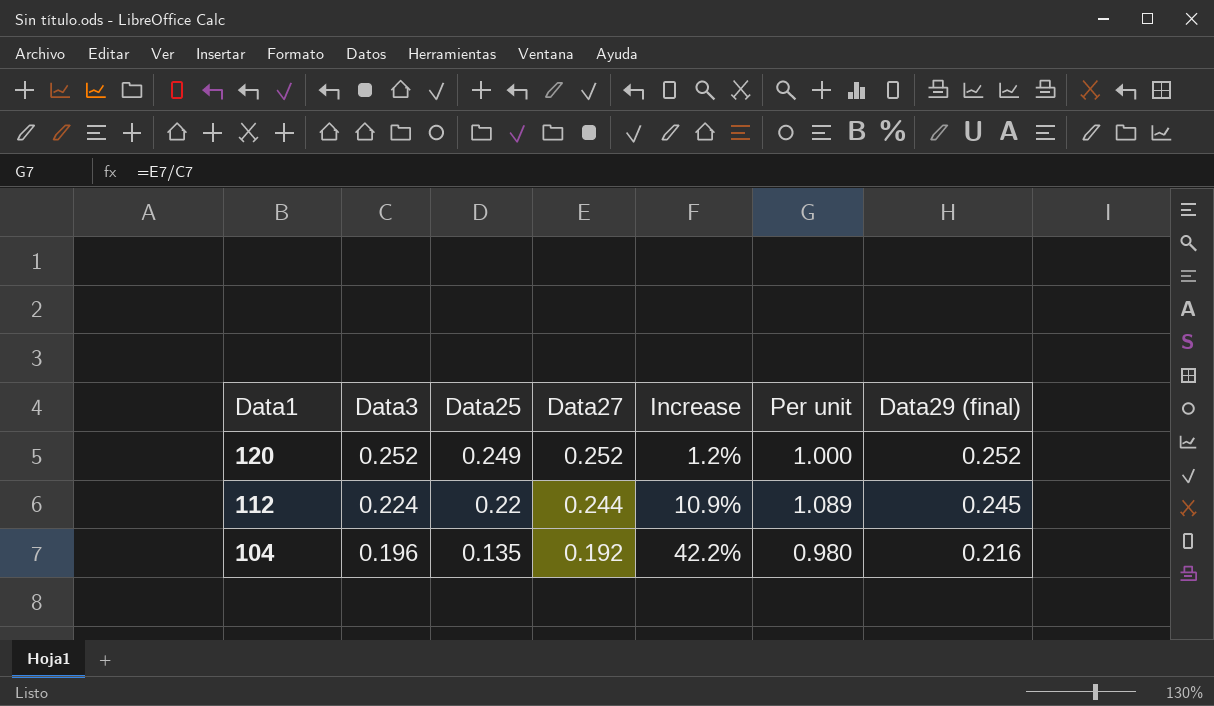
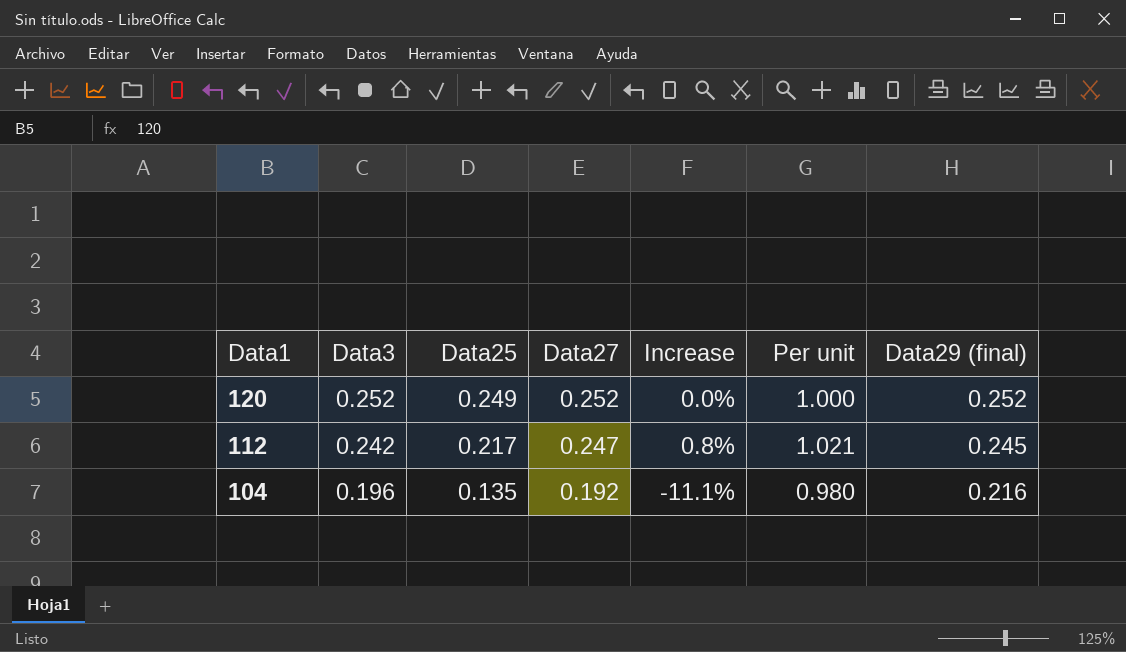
column Increase | formula: ([Data27] - [Data25]) / [Data25] -> ([Data27] - [Data29 (final)]) / [Data29 (final)]
112 | Data3: 0.224 -> 0.242
112 | Data25: 0.22 -> 0.217
112 | Data27: 0.244 -> 0.247
112 | Per unit: 1.089 -> 1.021

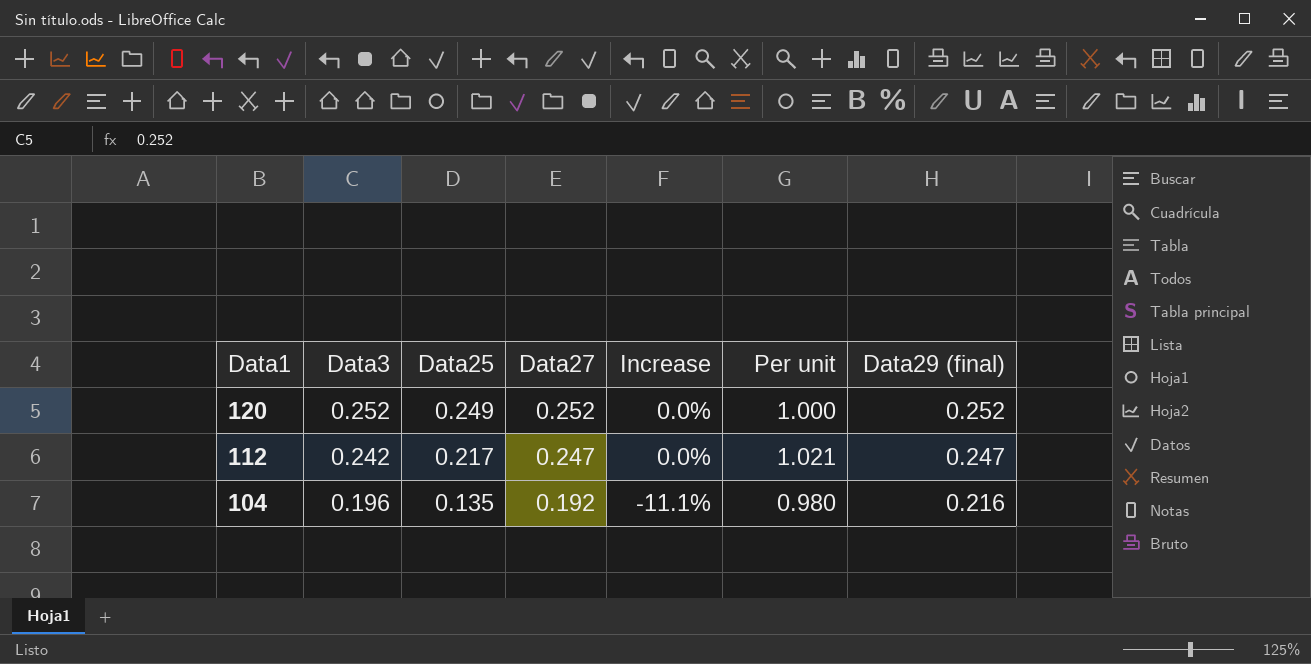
112 | Increase: 0.8% -> 0.0%
112 | Data29 (final): 0.245 -> 0.247

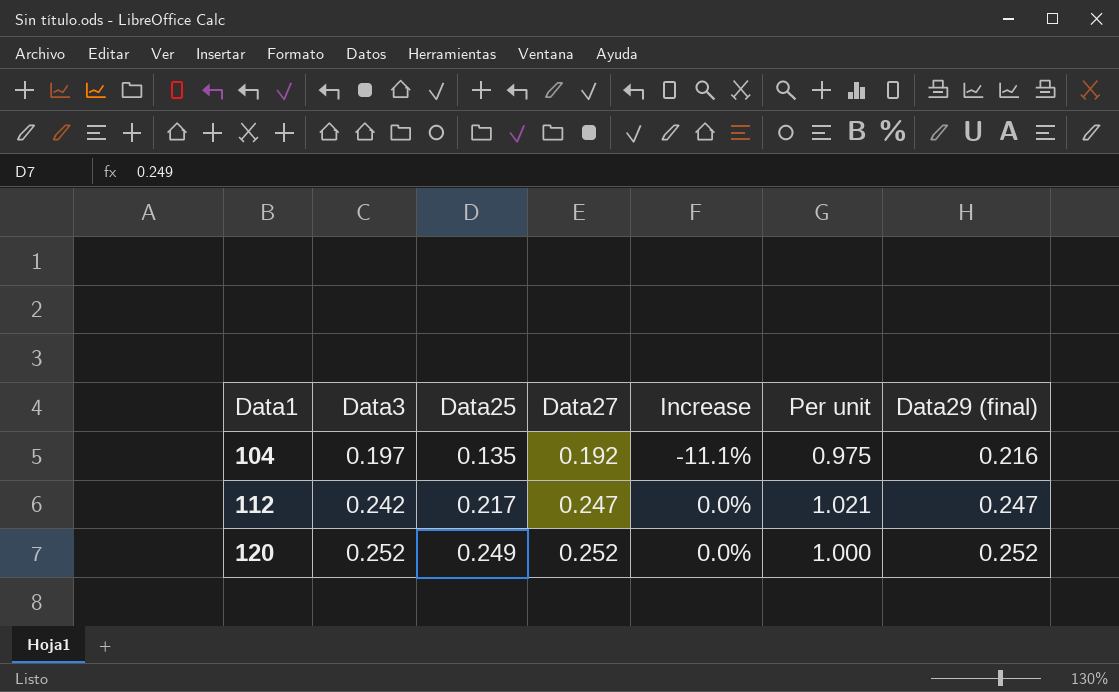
row order: Data1 descending -> Data1 ascending
104 | Data3: 0.196 -> 0.197
104 | Per unit: 0.980 -> 0.975

